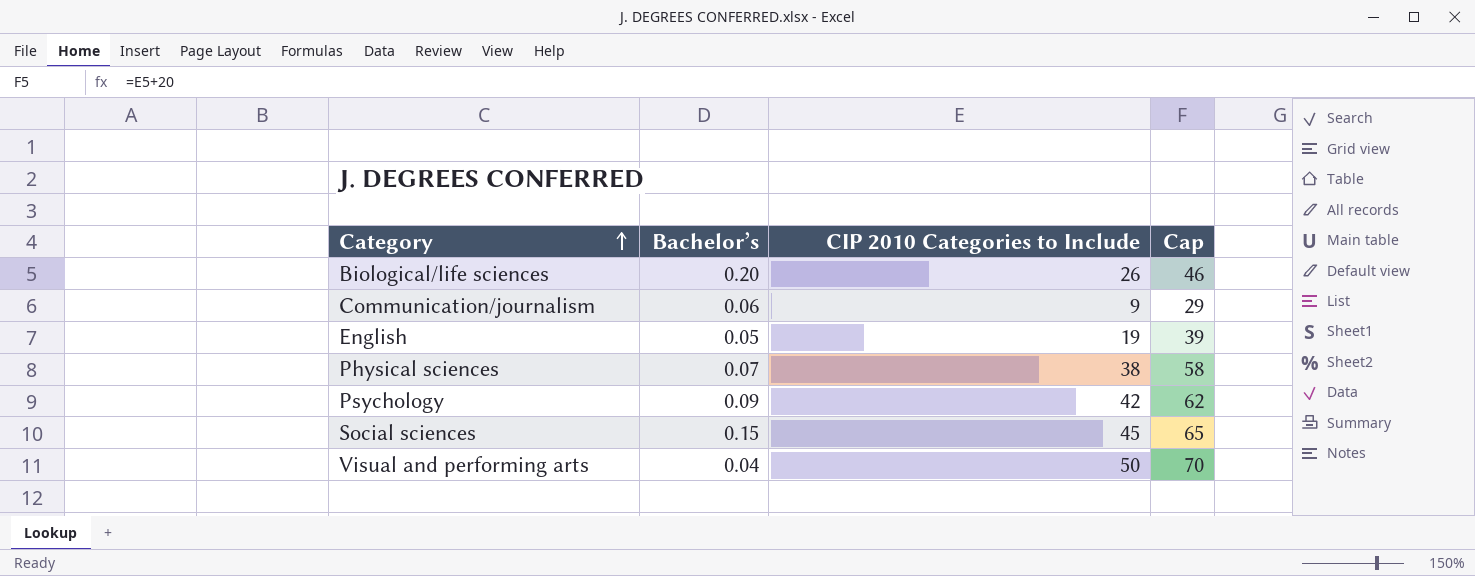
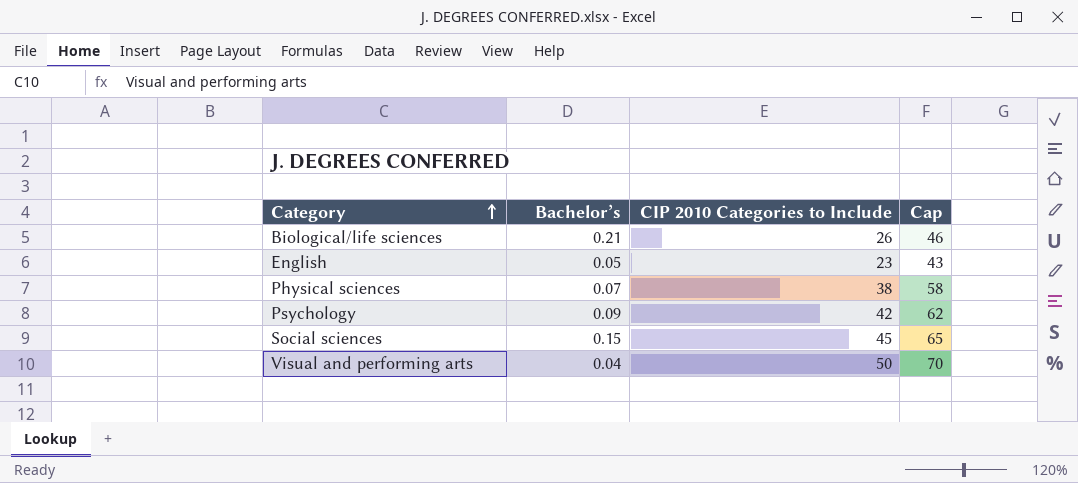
row Communication/journalism: 0.06 | 9 | 29 -> none
Biological/life sciences | Bachelor’s: 0.20 -> 0.21
English | CIP 2010 Categories to Include: 19 -> 23
English | Cap: 39 -> 43

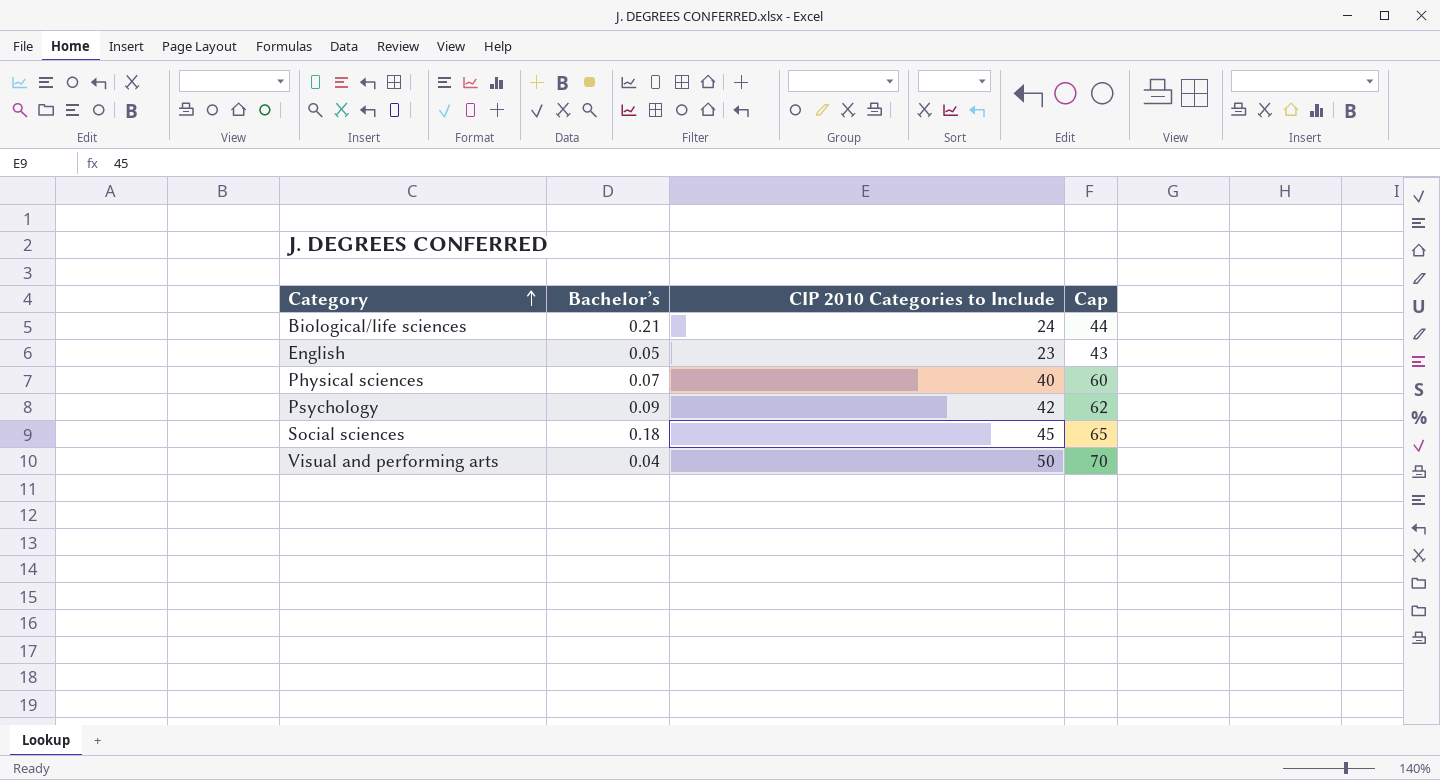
Biological/life sciences | CIP 2010 Categories to Include: 26 -> 24
Biological/life sciences | Cap: 46 -> 44
Physical sciences | CIP 2010 Categories to Include: 38 -> 40
Physical sciences | Cap: 58 -> 60
Social sciences | Bachelor’s: 0.15 -> 0.18

